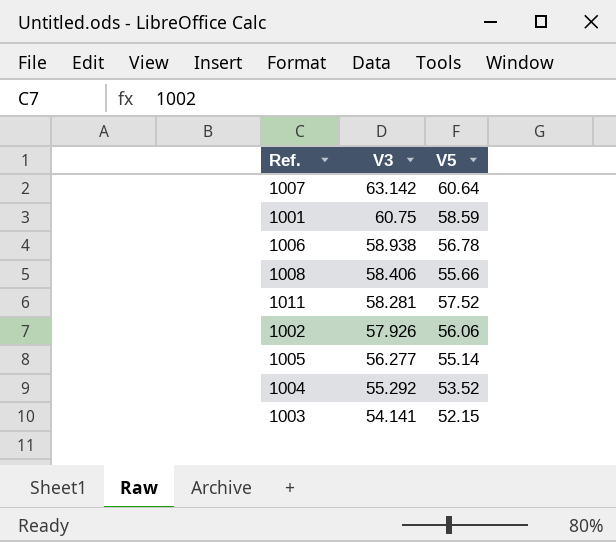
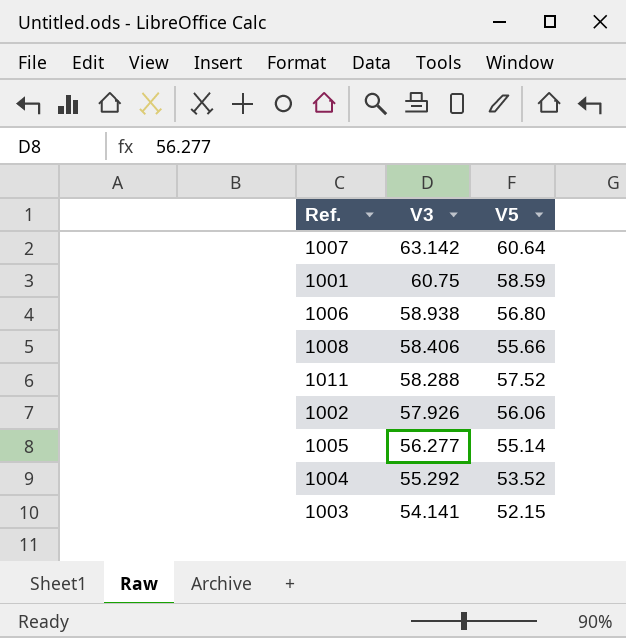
1006 | V5: 56.78 -> 56.80
1011 | V3: 58.281 -> 58.288

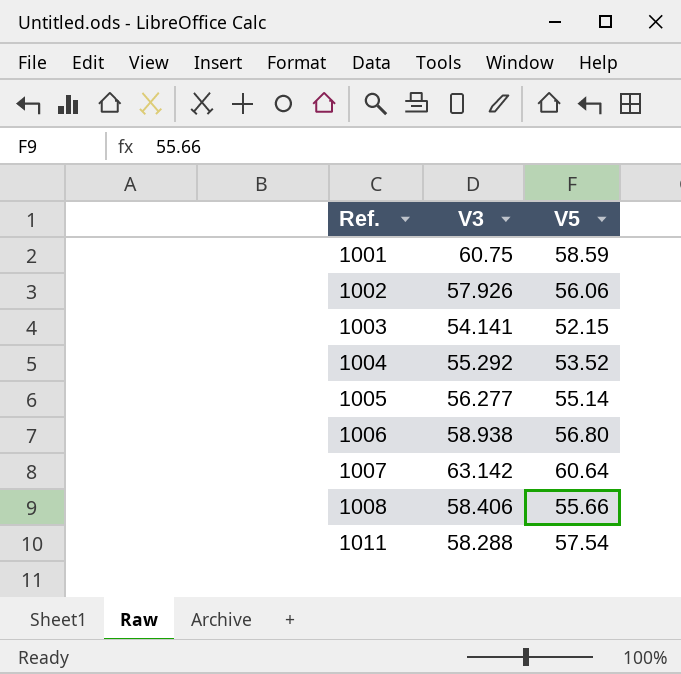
row order: V3 descending -> Ref. ascending
1011 | V5: 57.52 -> 57.54

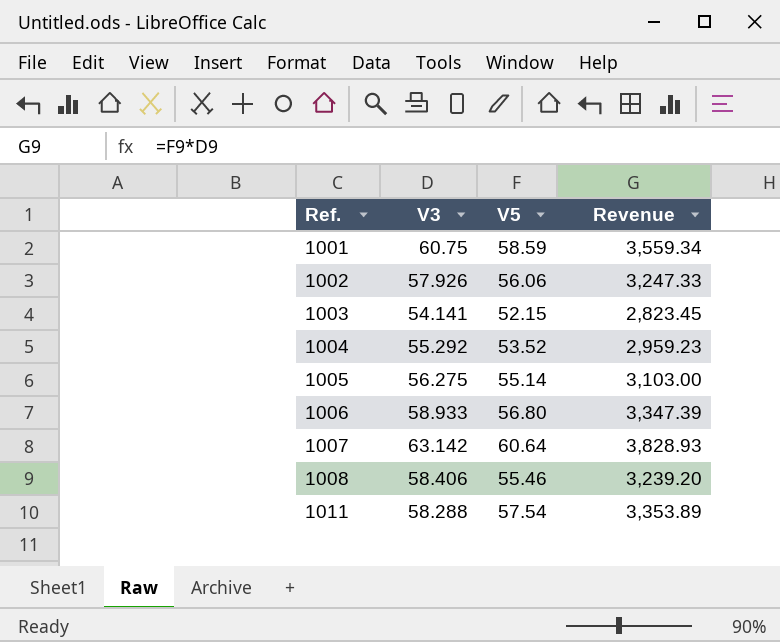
column Revenue | formula: none -> [V3] * [V5]
1005 | V3: 56.277 -> 56.275
1006 | V3: 58.938 -> 58.933
1008 | V5: 55.66 -> 55.46

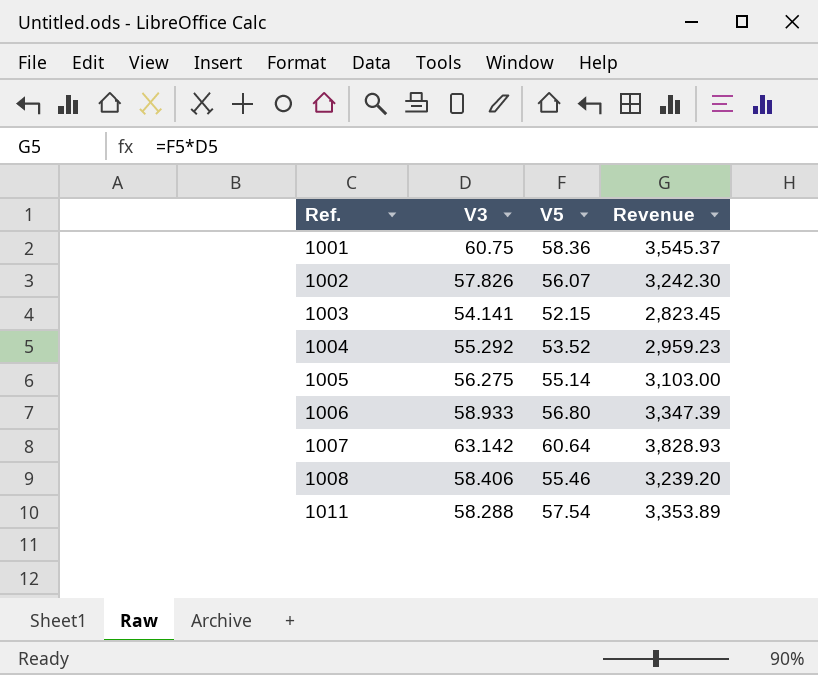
1001 | V5: 58.59 -> 58.36
1001 | Revenue: 3,559.34 -> 3,545.37
1002 | V3: 57.926 -> 57.826
1002 | V5: 56.06 -> 56.07
1002 | Revenue: 3,247.33 -> 3,242.30

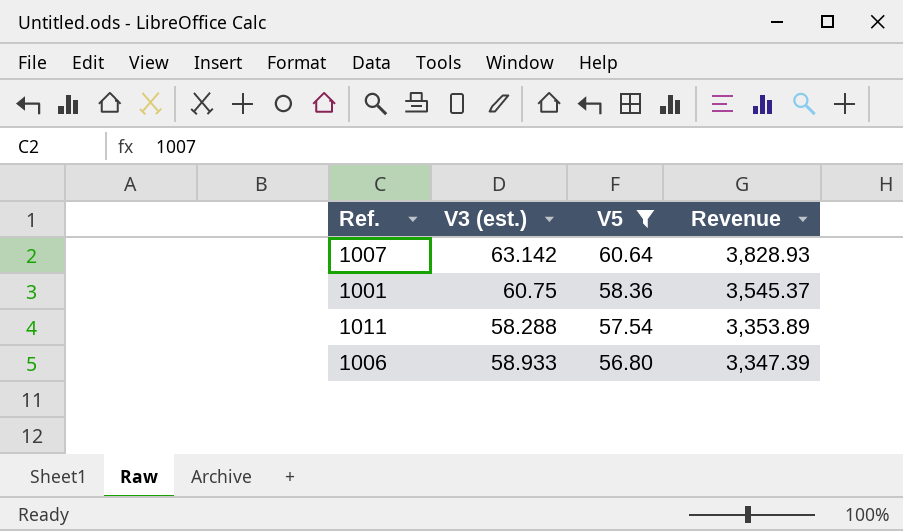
filter: none -> V5 >= 56.80
row order: Ref. ascending -> V5 descending
column name: V3 -> V3 (est.)

